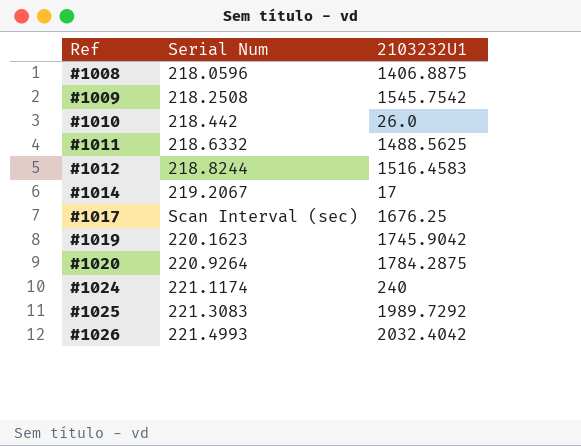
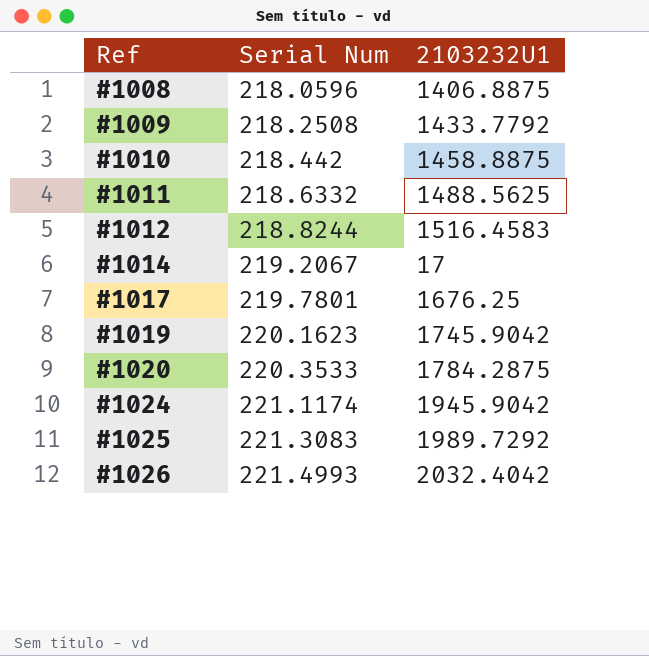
#1009 | 2103232U1: 1545.7542 -> 1433.7792
#1010 | 2103232U1: 26.0 -> 1458.8875
#1017 | Serial Num: Scan Interval (sec) -> 219.7801
#1020 | Serial Num: 220.9264 -> 220.3533
#1024 | 2103232U1: 240 -> 1945.9042

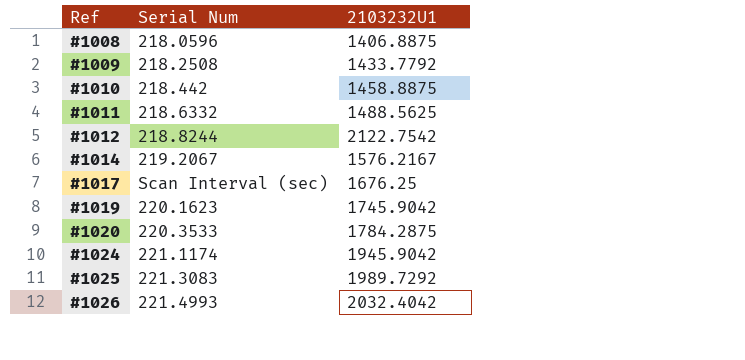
#1012 | 2103232U1: 1516.4583 -> 2122.7542
#1014 | 2103232U1: 17 -> 1576.2167
#1017 | Serial Num: 219.7801 -> Scan Interval (sec)

